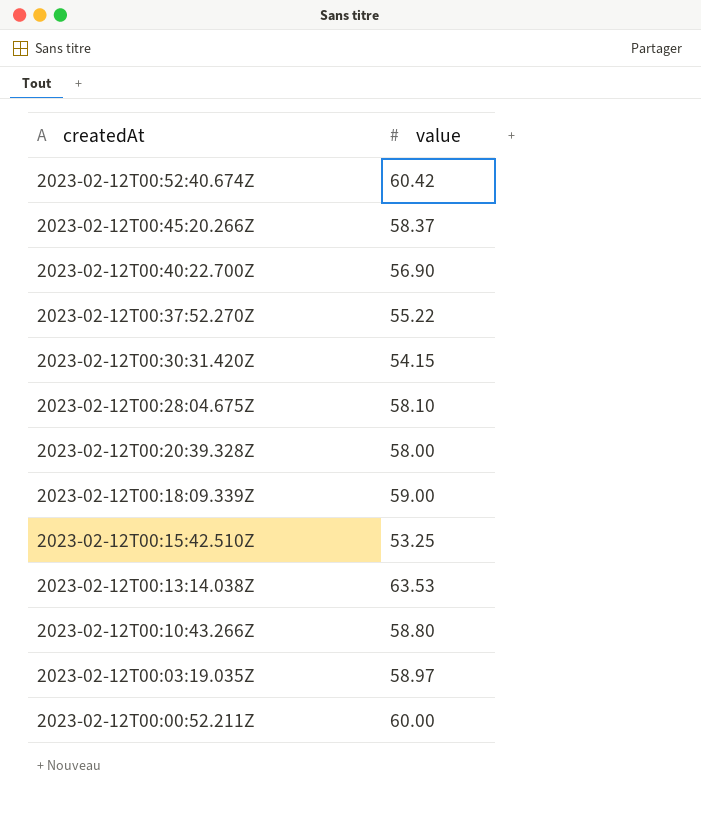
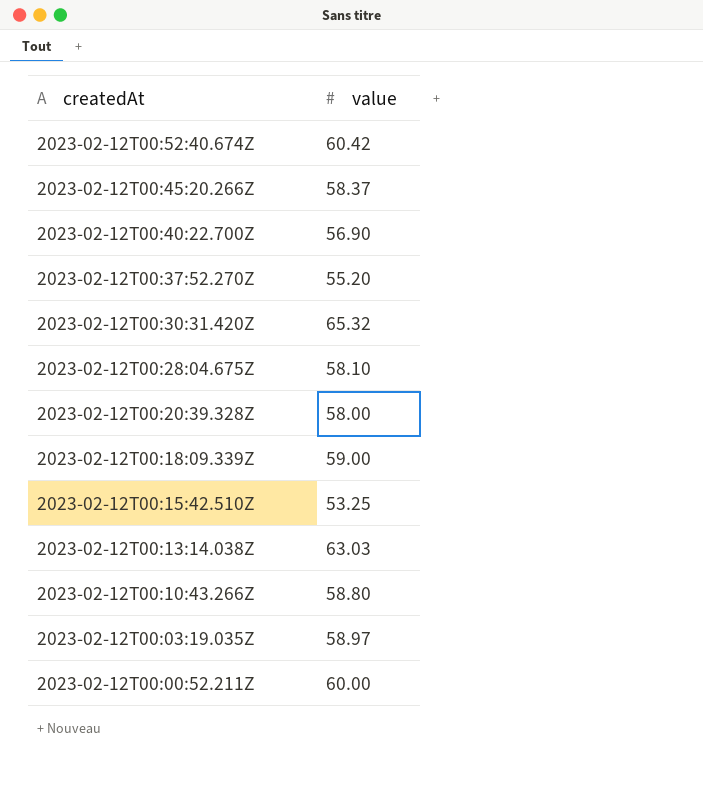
2023-02-12T00:37:52.270Z | value: 55.22 -> 55.20
2023-02-12T00:30:31.420Z | value: 54.15 -> 65.32
2023-02-12T00:13:14.038Z | value: 63.53 -> 63.03

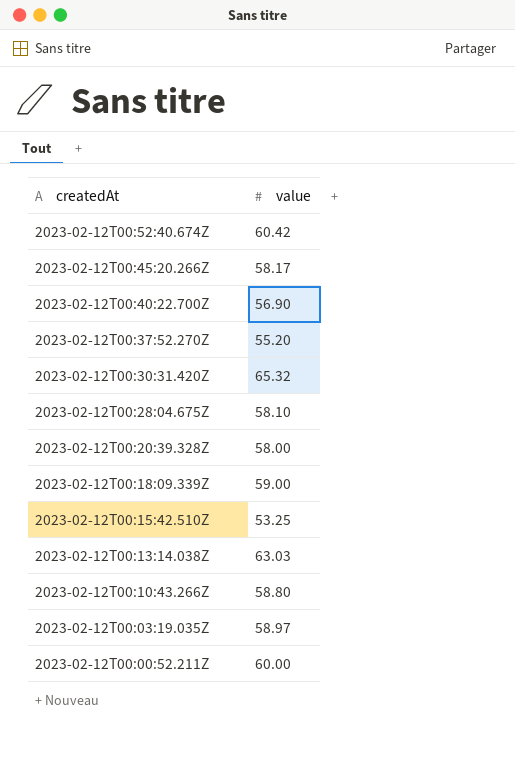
2023-02-12T00:45:20.266Z | value: 58.37 -> 58.17

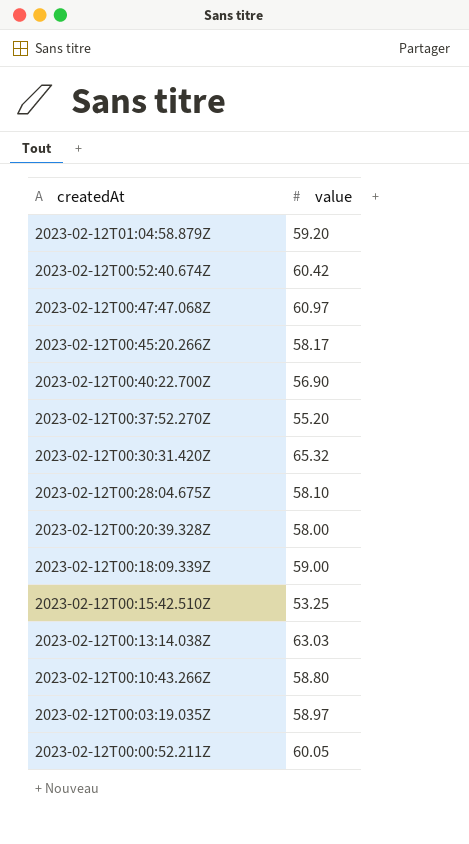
row 2023-02-12T01:04:58.879Z: none -> 59.20
row 2023-02-12T00:47:47.068Z: none -> 60.97
2023-02-12T00:00:52.211Z | value: 60.00 -> 60.05

